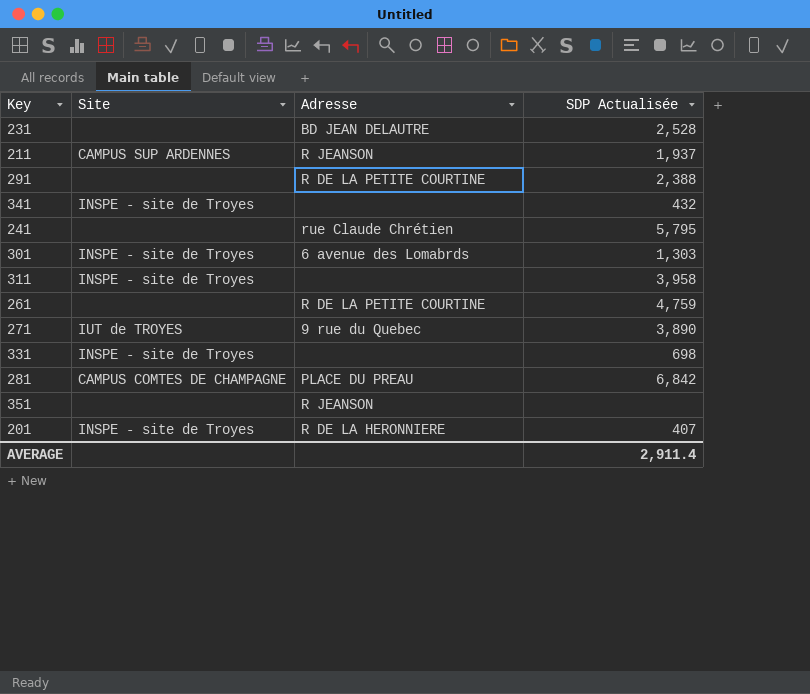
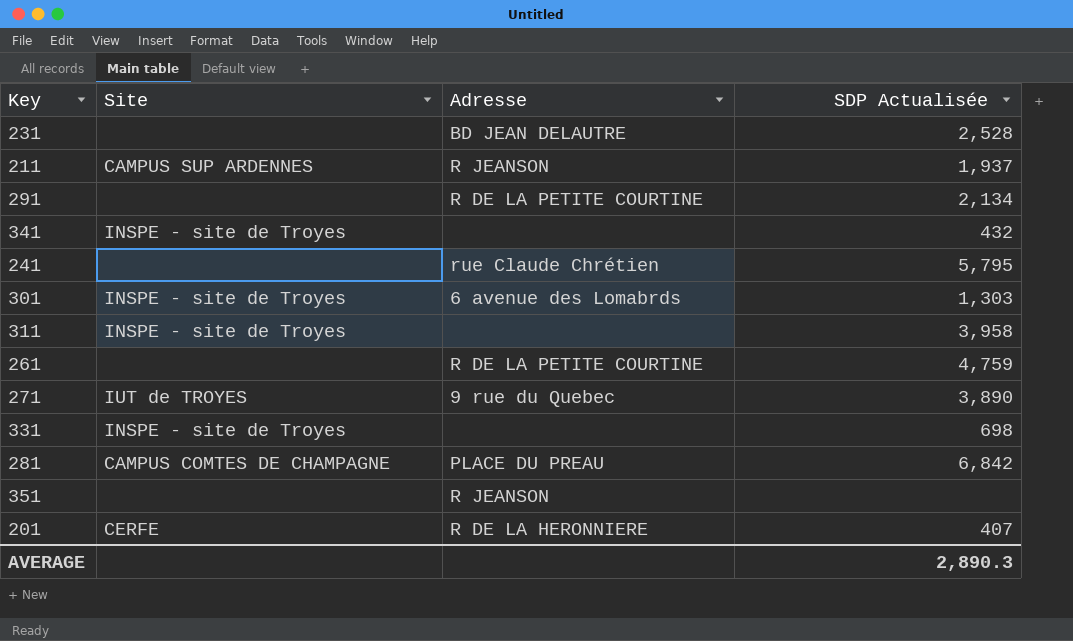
291 | SDP Actualisée: 2,388 -> 2,134
201 | Site: INSPE - site de Troyes -> CERFE
AVERAGE | SDP Actualisée: 2,911.4 -> 2,890.3

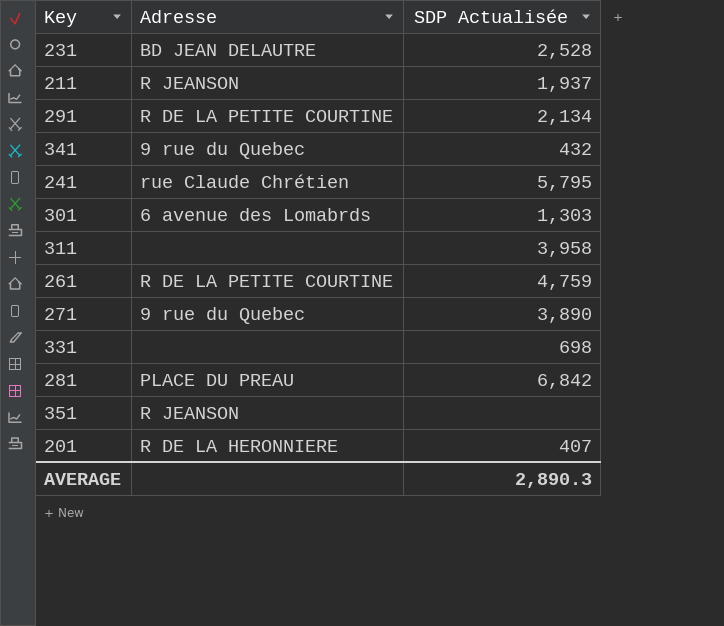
column Site | position: 2 -> none
341 | Adresse: none -> 9 rue du Quebec

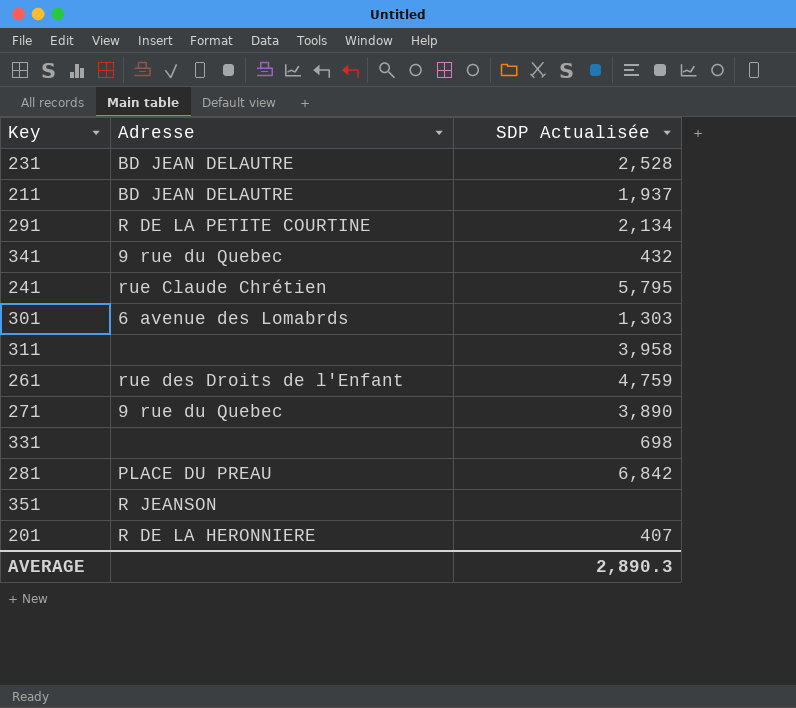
211 | Adresse: R JEANSON -> BD JEAN DELAUTRE
261 | Adresse: R DE LA PETITE COURTINE -> rue des Droits de l'Enfant

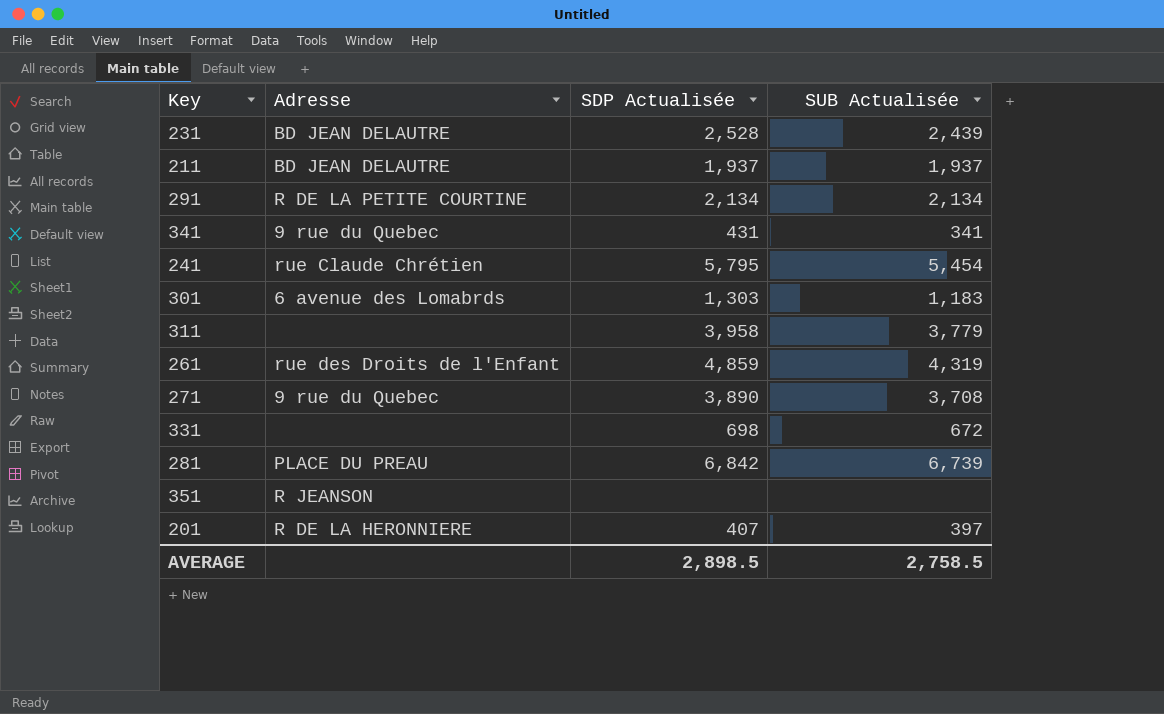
column SUB Actualisée | position: none -> 4
341 | SDP Actualisée: 432 -> 431
261 | SDP Actualisée: 4,759 -> 4,859
AVERAGE | SDP Actualisée: 2,890.3 -> 2,898.5

